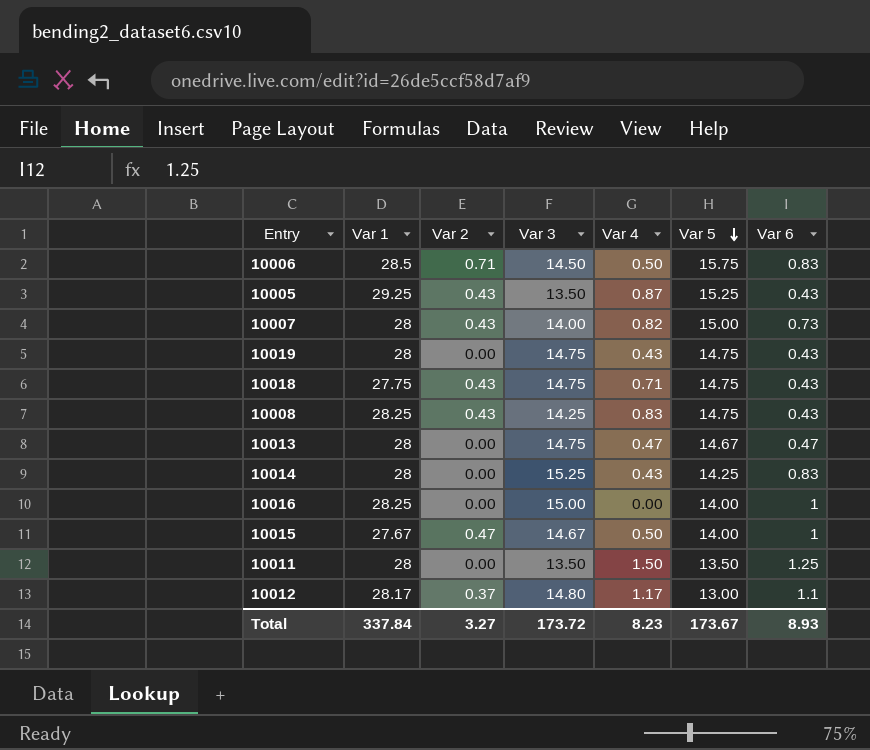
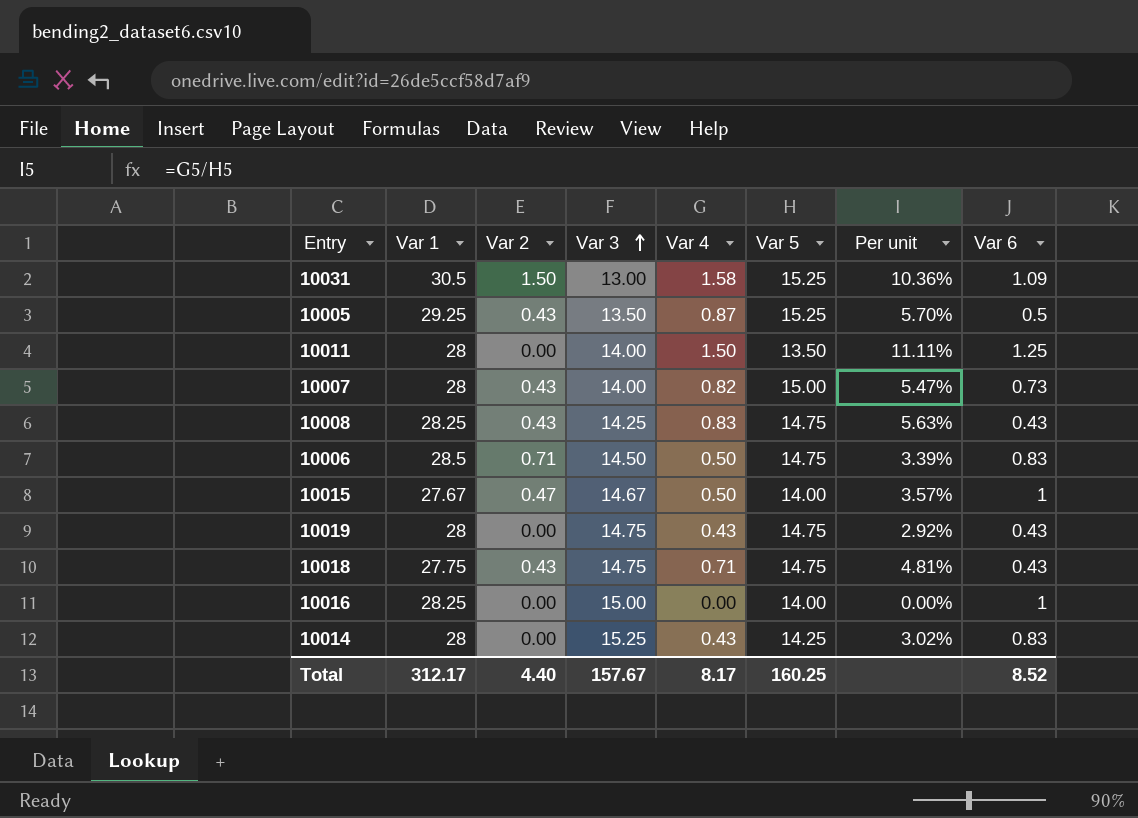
row order: Var 5 descending -> Var 3 ascending
column Per unit | formula: none -> [Var 4] / [Var 5]
row 10013: 28 | 0.00 | 14.75 | 0.47 | 14.67 | 0.47 -> none
row 10012: 28.17 | 0.37 | 14.80 | 1.17 | 13.00 | 1.1 -> none
row 10031: none -> 30.5 | 1.50 | 13.00 | 1.58 | 15.25 | 10.36% | 1.09
10005 | Var 6: 0.43 -> 0.5
10011 | Var 3: 13.50 -> 14.00
10006 | Var 5: 15.75 -> 14.75
Total | Var 1: 337.84 -> 312.17
Total | Var 2: 3.27 -> 4.40
Total | Var 3: 173.72 -> 157.67
Total | Var 4: 8.23 -> 8.17
Total | Var 5: 173.67 -> 160.25
Total | Var 6: 8.93 -> 8.52

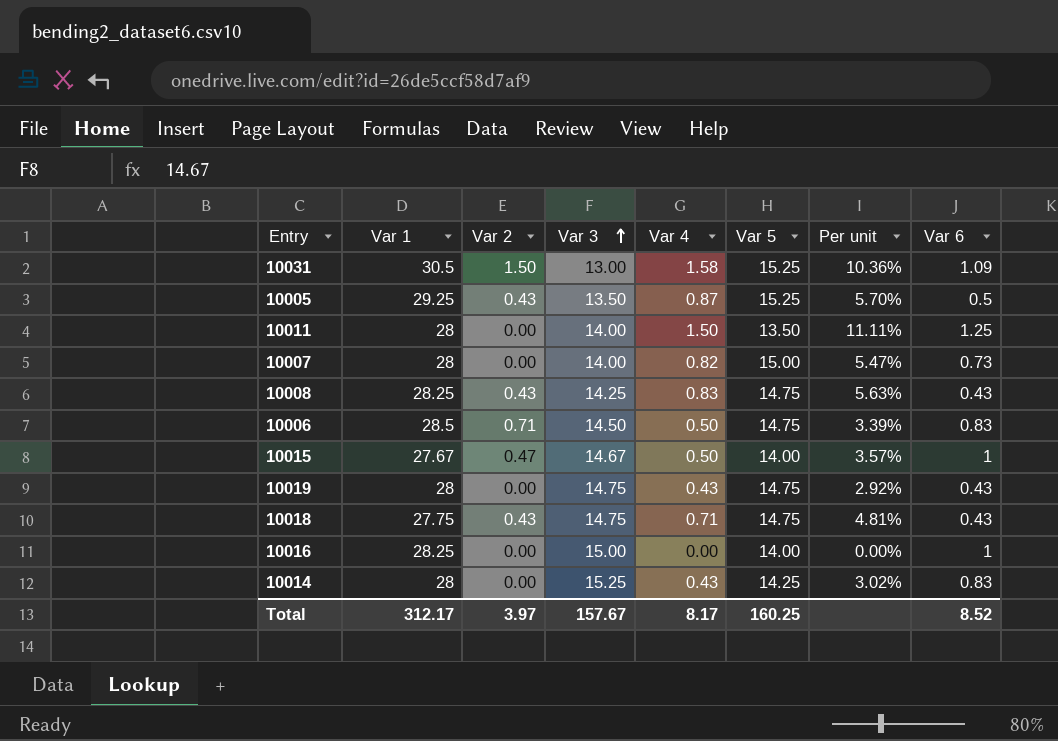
10007 | Var 2: 0.43 -> 0.00
Total | Var 2: 4.40 -> 3.97

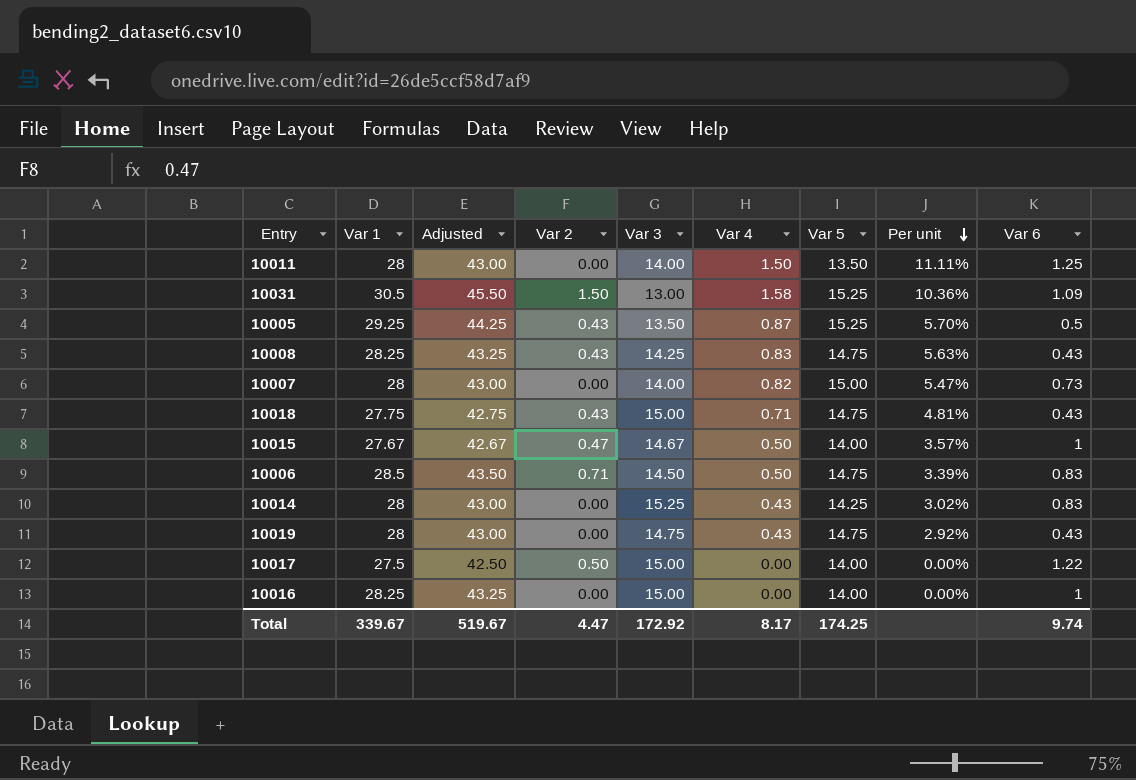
row order: Var 3 ascending -> Per unit descending
column Adjusted | formula: none -> [Var 1] + 15
10018 | Var 3: 14.75 -> 15.00
row 10017: none -> 27.5 | 42.50 | 0.50 | 15.00 | 0.00 | 14.00 | 0.00% | 1.22
Total | Var 1: 312.17 -> 339.67
Total | Var 2: 3.97 -> 4.47
Total | Var 3: 157.67 -> 172.92
Total | Var 5: 160.25 -> 174.25
Total | Var 6: 8.52 -> 9.74

